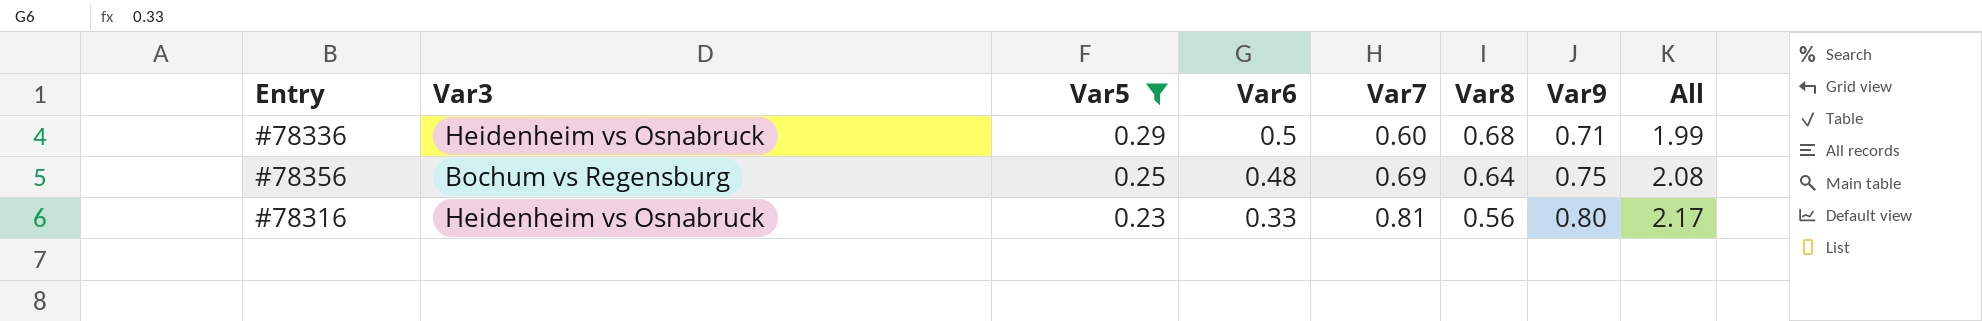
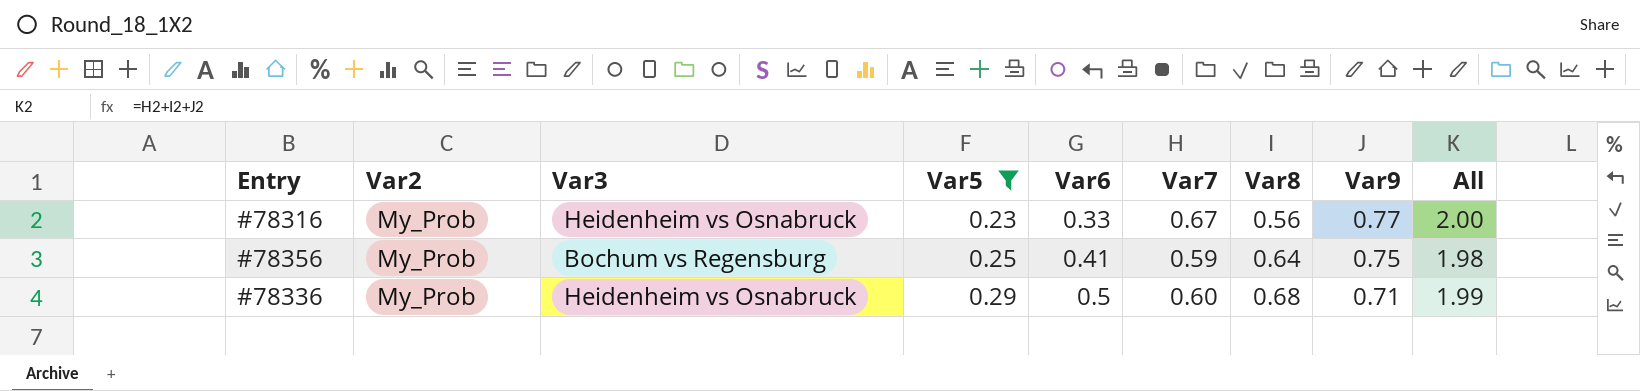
row order: Var5 descending -> Var5 ascending
column Var2 | position: none -> 2
#78316 | Var7: 0.81 -> 0.67
#78316 | Var9: 0.80 -> 0.77
#78316 | All: 2.17 -> 2.00
#78356 | Var6: 0.48 -> 0.41
#78356 | Var7: 0.69 -> 0.59
#78356 | All: 2.08 -> 1.98

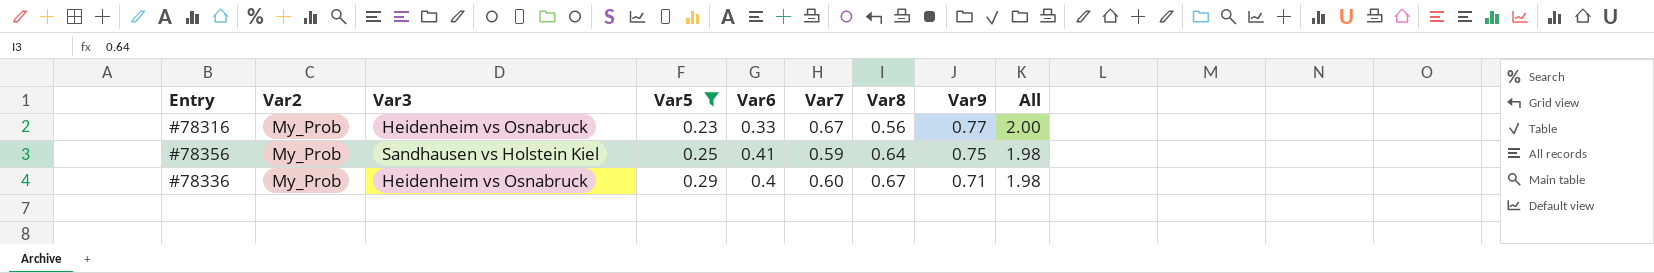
#78356 | Var3: Bochum vs Regensburg -> Sandhausen vs Holstein Kiel
#78336 | Var6: 0.5 -> 0.4
#78336 | Var8: 0.68 -> 0.67
#78336 | All: 1.99 -> 1.98

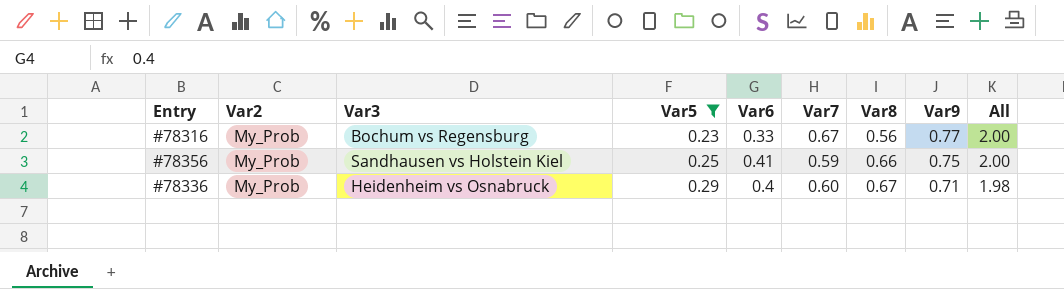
#78316 | Var3: Heidenheim vs Osnabruck -> Bochum vs Regensburg
#78356 | Var8: 0.64 -> 0.66
#78356 | All: 1.98 -> 2.00

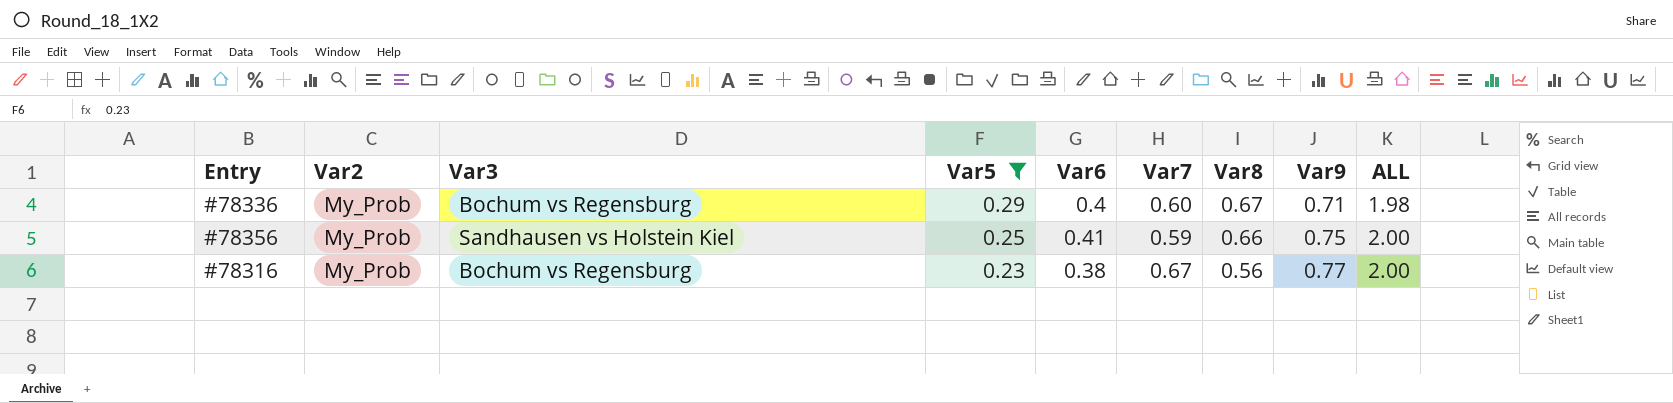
row order: Var5 ascending -> Var5 descending
column name: All -> ALL
#78336 | Var3: Heidenheim vs Osnabruck -> Bochum vs Regensburg
#78316 | Var6: 0.33 -> 0.38

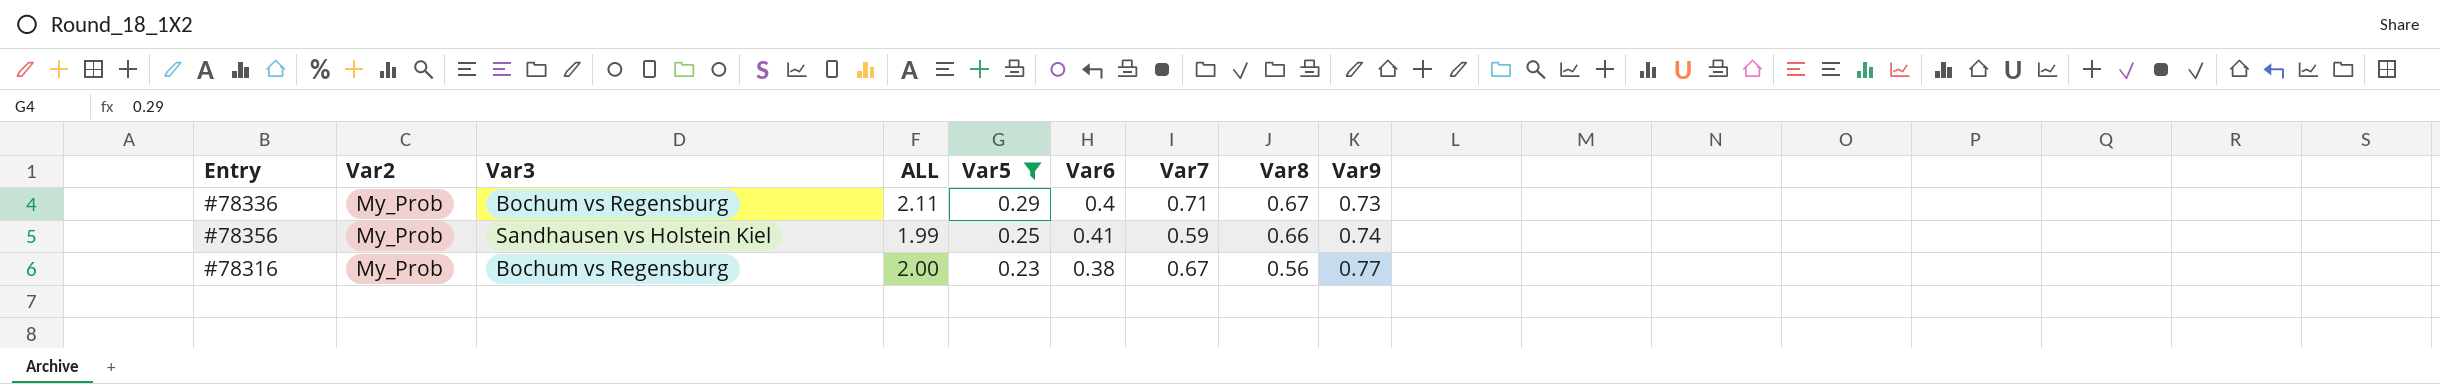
column ALL | position: 9 -> 4
#78336 | ALL: 1.98 -> 2.11
#78336 | Var7: 0.60 -> 0.71
#78336 | Var9: 0.71 -> 0.73
#78356 | ALL: 2.00 -> 1.99
#78356 | Var9: 0.75 -> 0.74

